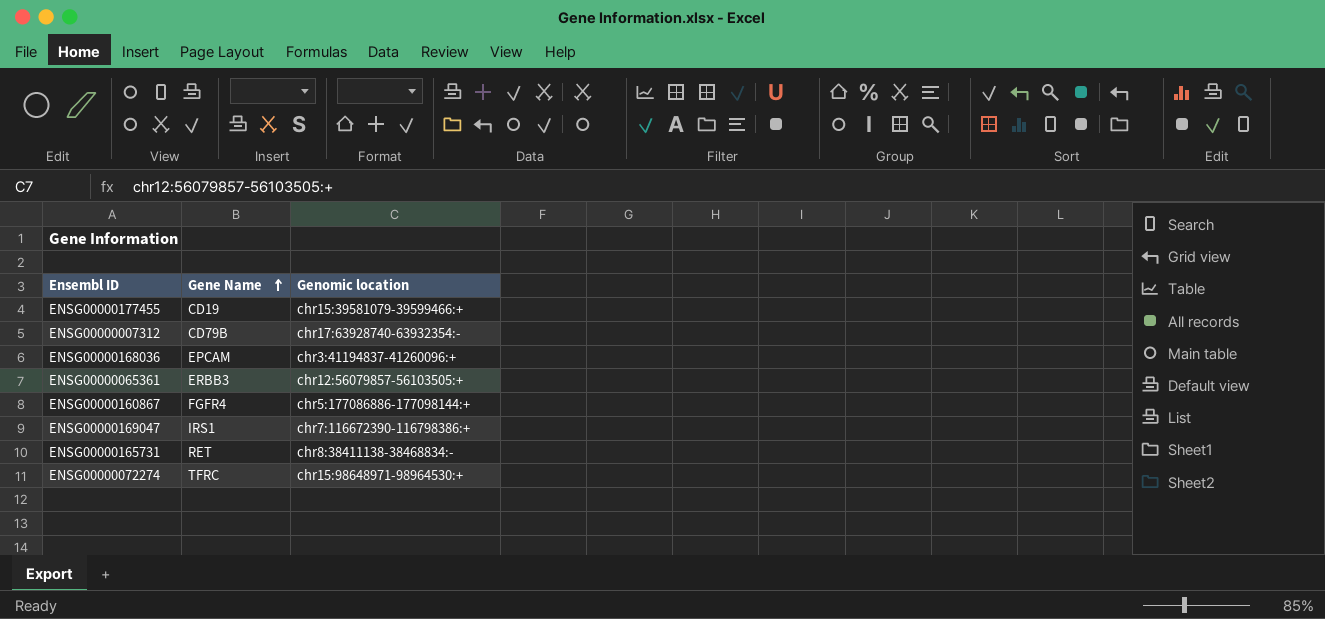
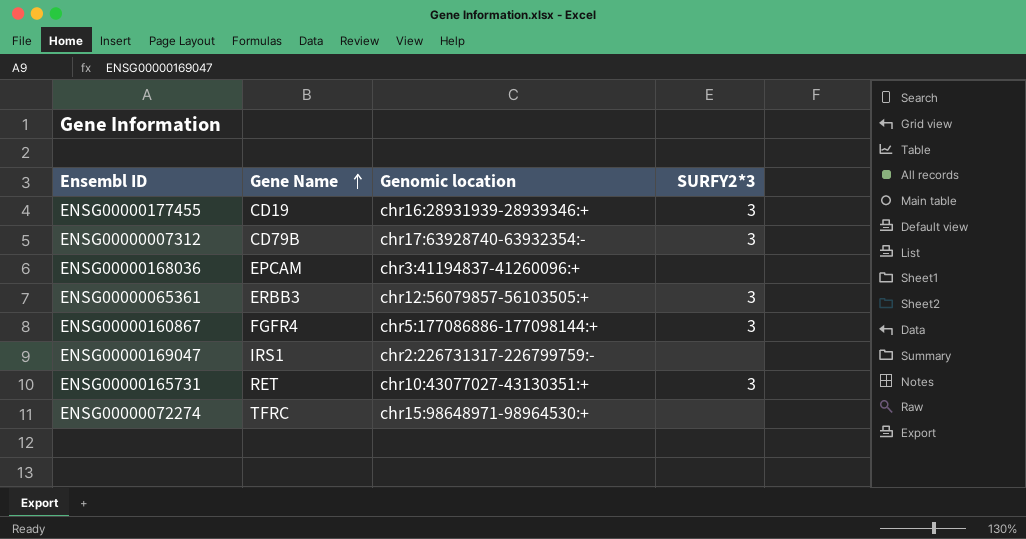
column SURFY2*3 | position: none -> 4
ENSG00000177455 | Genomic location: chr15:39581079-39599466:+ -> chr16:28931939-28939346:+
ENSG00000169047 | Genomic location: chr7:116672390-116798386:+ -> chr2:226731317-226799759:-
ENSG00000165731 | Genomic location: chr8:38411138-38468834:- -> chr10:43077027-43130351:+

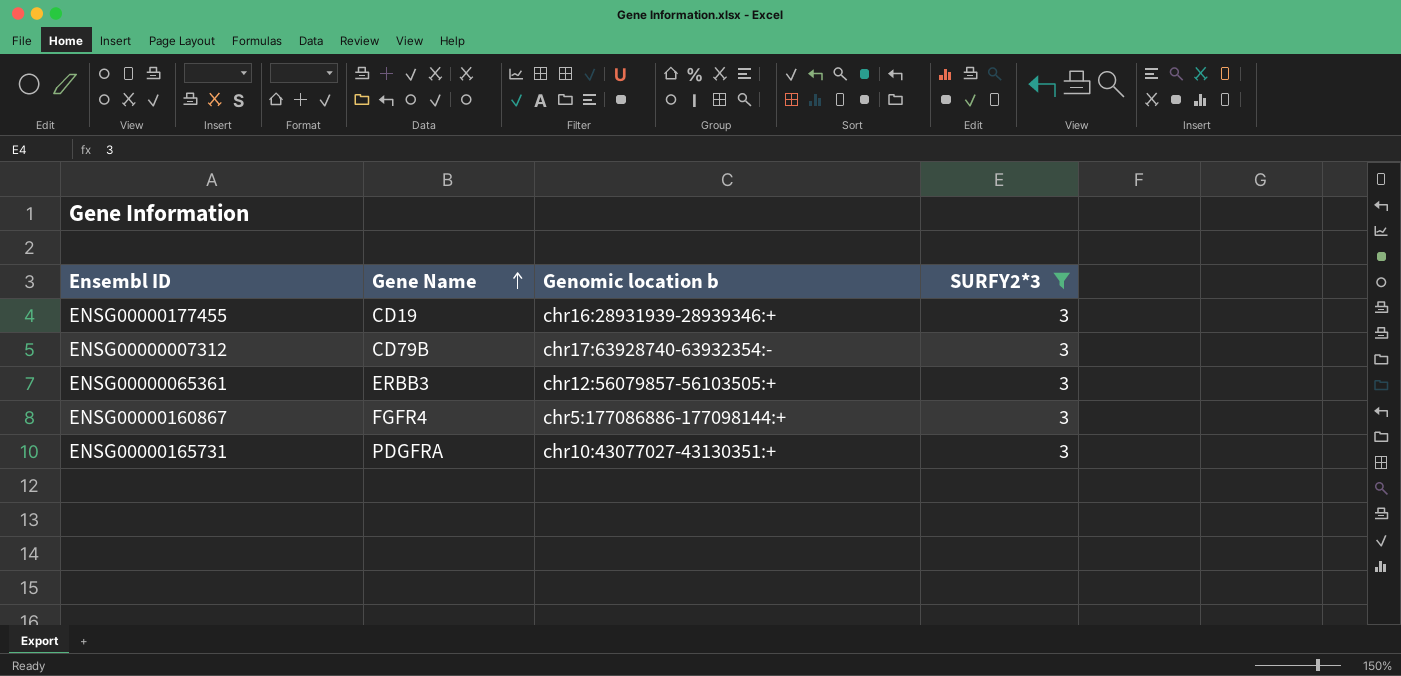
filter: none -> SURFY2*3 = 3
column name: Genomic location -> Genomic location b
ENSG00000165731 | Gene Name: RET -> PDGFRA

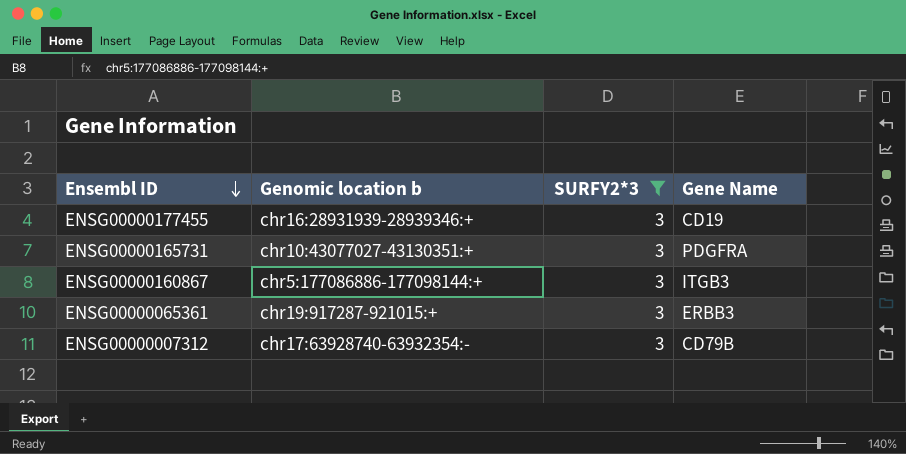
row order: Gene Name ascending -> Ensembl ID descending
column Gene Name | position: 2 -> 4
ENSG00000160867 | Gene Name: FGFR4 -> ITGB3
ENSG00000065361 | Genomic location b: chr12:56079857-56103505:+ -> chr19:917287-921015:+

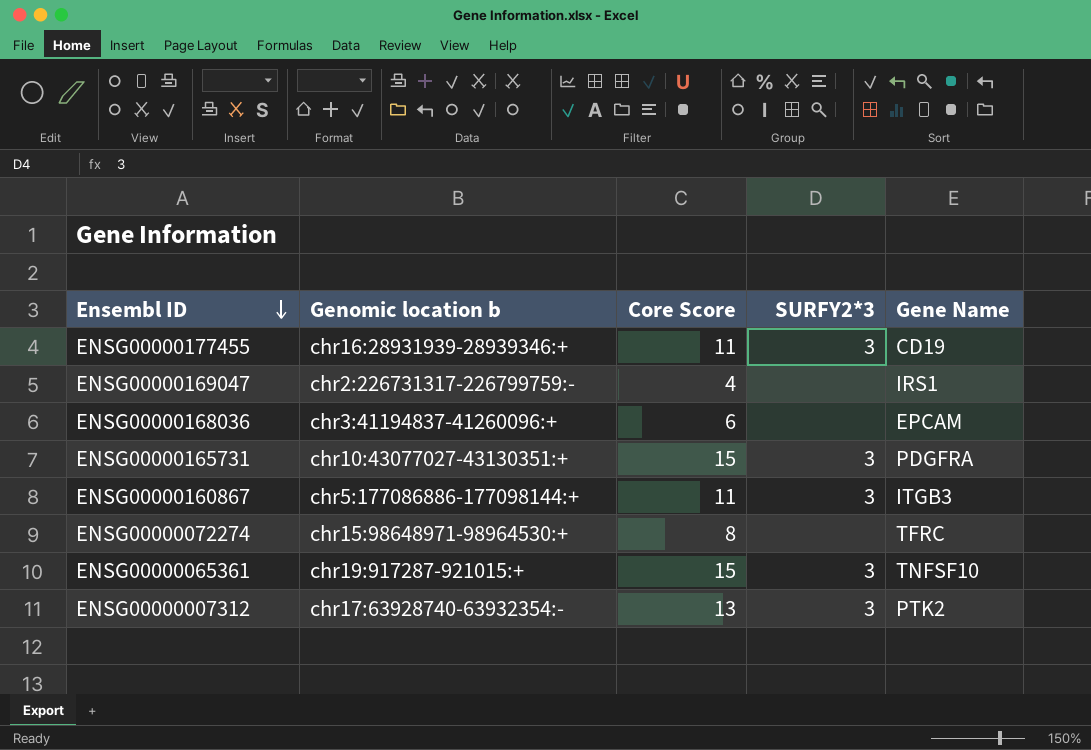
filter: SURFY2*3 = 3 -> none
column Core Score | position: none -> 3
ENSG00000065361 | Gene Name: ERBB3 -> TNFSF10
ENSG00000007312 | Gene Name: CD79B -> PTK2

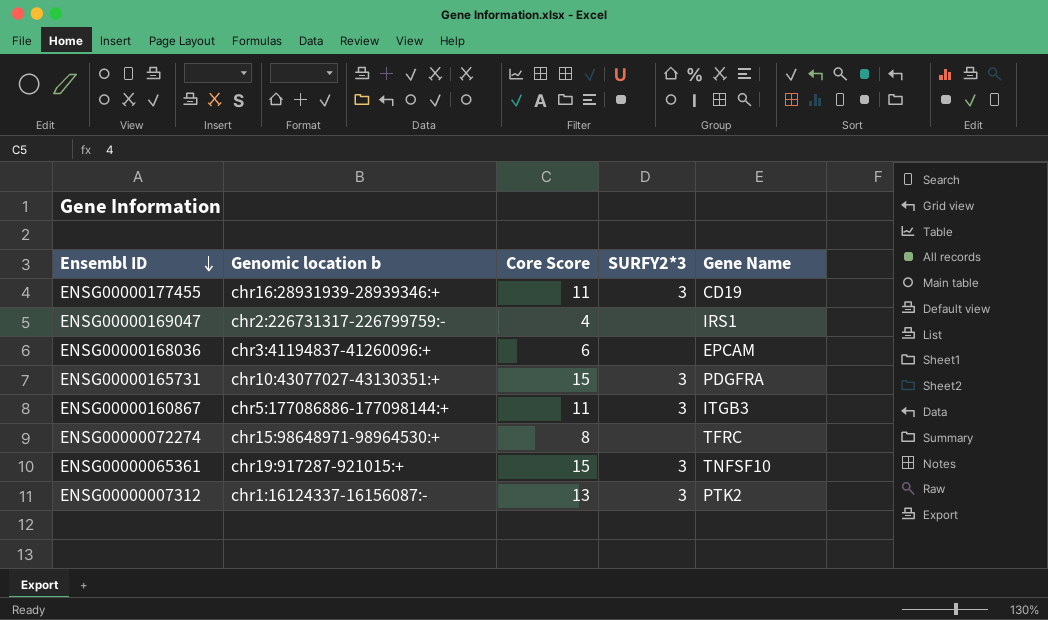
ENSG00000007312 | Genomic location b: chr17:63928740-63932354:- -> chr1:16124337-16156087:-

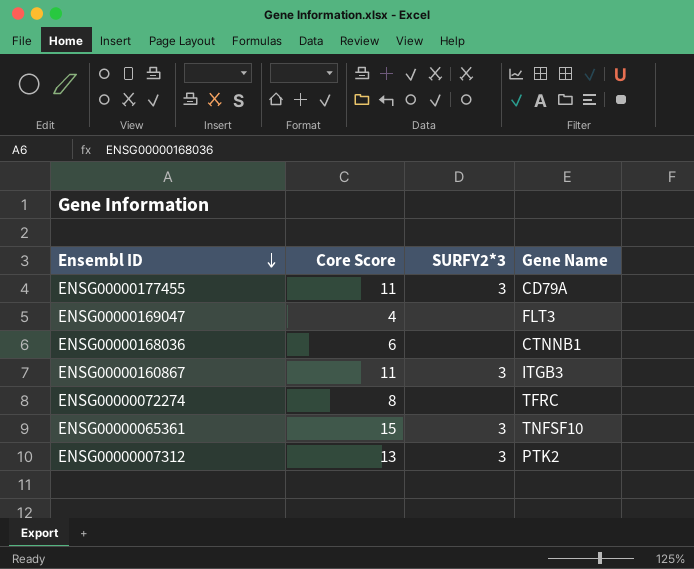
column Genomic location b | position: 2 -> none
row ENSG00000165731: chr10:43077027-43130351:+ | 15 | 3 | PDGFRA -> none
ENSG00000177455 | Gene Name: CD19 -> CD79A
ENSG00000169047 | Gene Name: IRS1 -> FLT3
ENSG00000168036 | Gene Name: EPCAM -> CTNNB1

